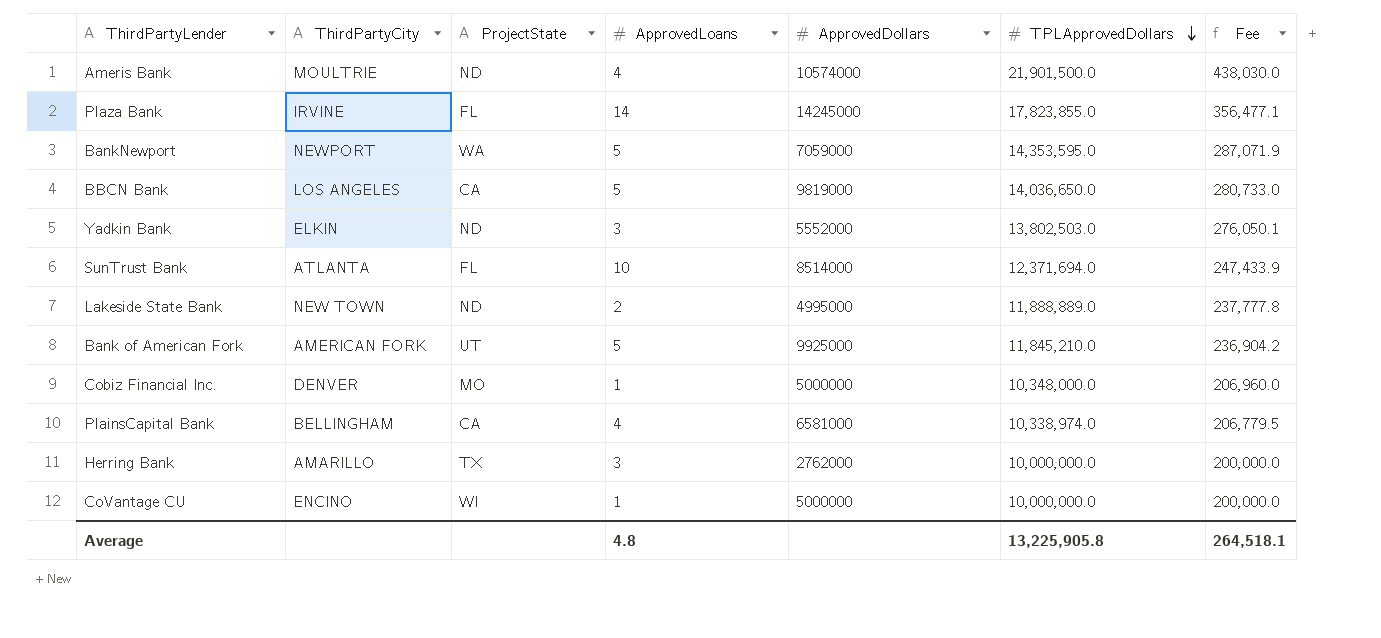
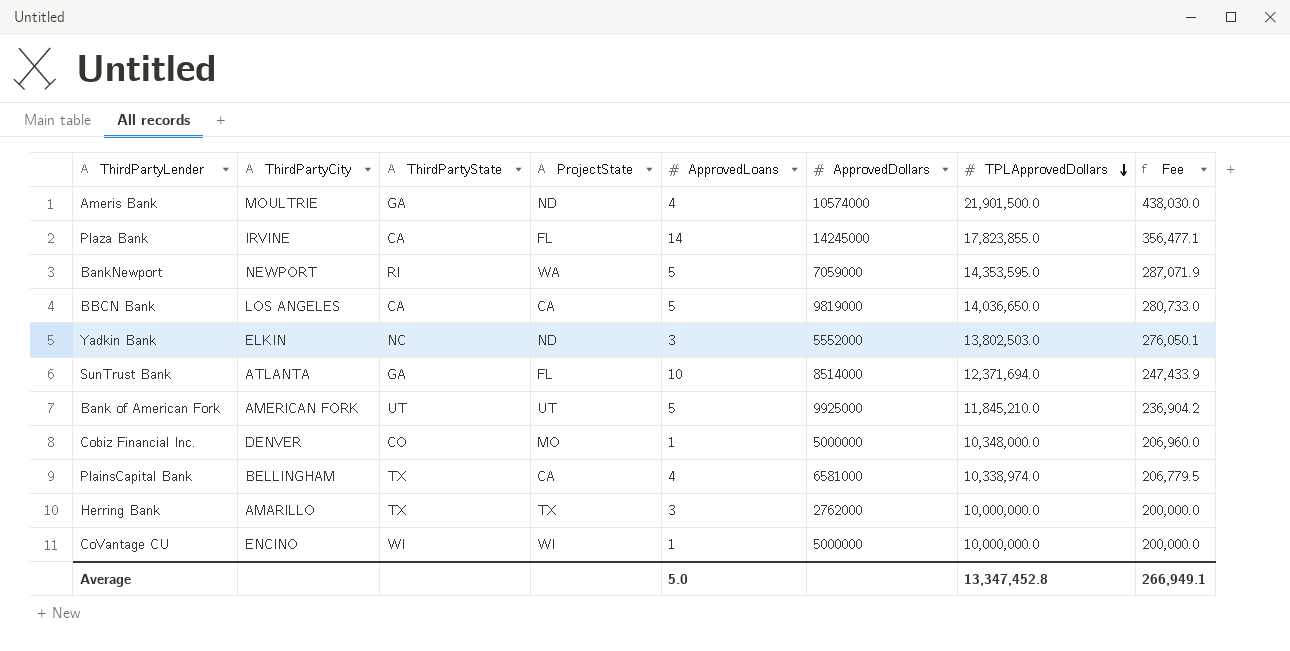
column ThirdPartyState | position: none -> 3
row Lakeside State Bank: NEW TOWN | ND | 2 | 4995000 | 11,888,889.0 | 237,777.8 -> none
Average | ApprovedLoans: 4.8 -> 5.0
Average | TPLApprovedDollars: 13,225,905.8 -> 13,347,452.8
Average | Fee: 264,518.1 -> 266,949.1

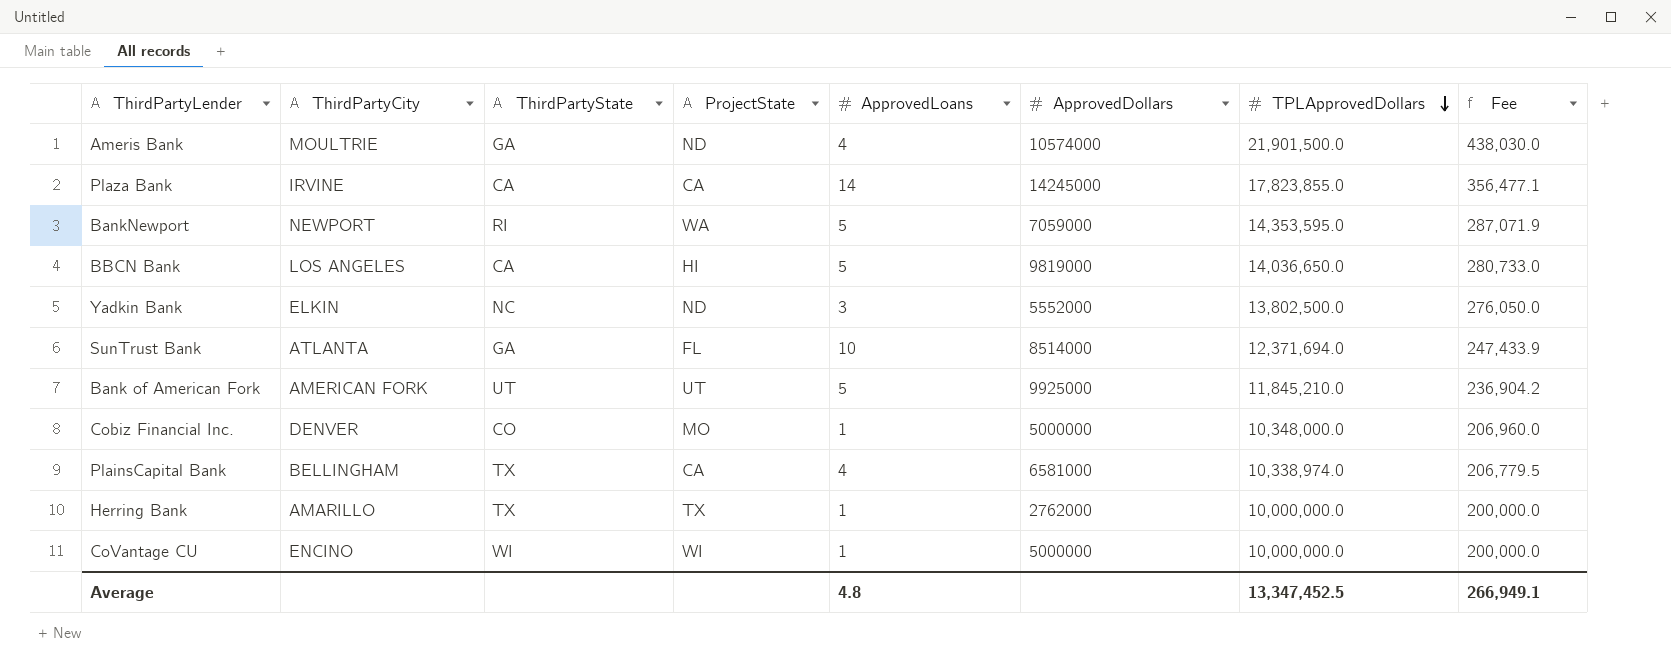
Plaza Bank | ProjectState: FL -> CA
BBCN Bank | ProjectState: CA -> HI
Yadkin Bank | TPLApprovedDollars: 13,802,503.0 -> 13,802,500.0
Yadkin Bank | Fee: 276,050.1 -> 276,050.0
Herring Bank | ApprovedLoans: 3 -> 1
Average | ApprovedLoans: 5.0 -> 4.8
Average | TPLApprovedDollars: 13,347,452.8 -> 13,347,452.5

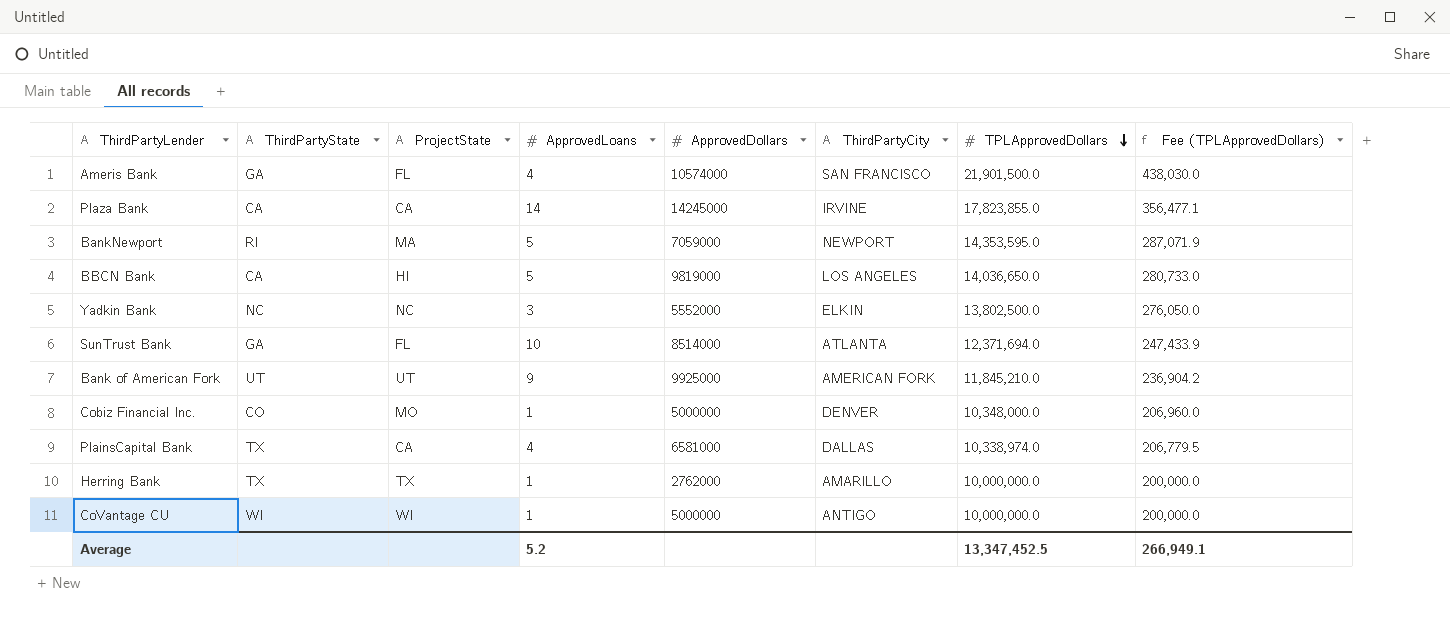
column ThirdPartyCity | position: 2 -> 6
column name: Fee -> Fee (TPLApprovedDollars)
Ameris Bank | ProjectState: ND -> FL
Ameris Bank | ThirdPartyCity: MOULTRIE -> SAN FRANCISCO
BankNewport | ProjectState: WA -> MA
Yadkin Bank | ProjectState: ND -> NC
Bank of American Fork | ApprovedLoans: 5 -> 9
PlainsCapital Bank | ThirdPartyCity: BELLINGHAM -> DALLAS
CoVantage CU | ThirdPartyCity: ENCINO -> ANTIGO
Average | ApprovedLoans: 4.8 -> 5.2

